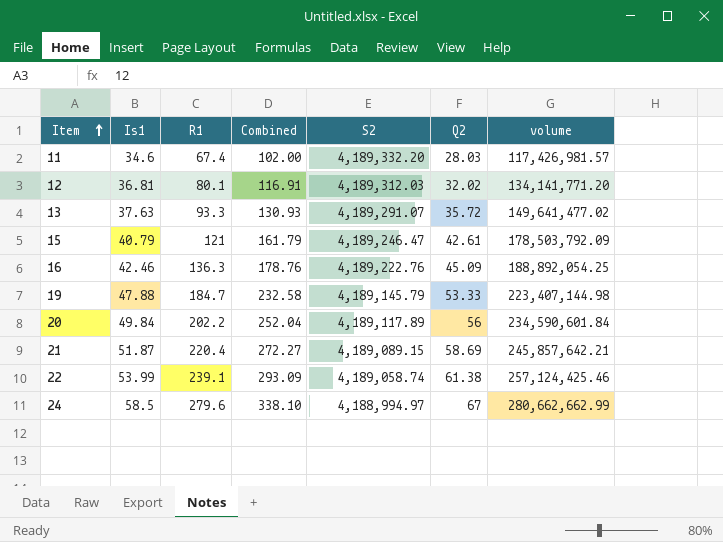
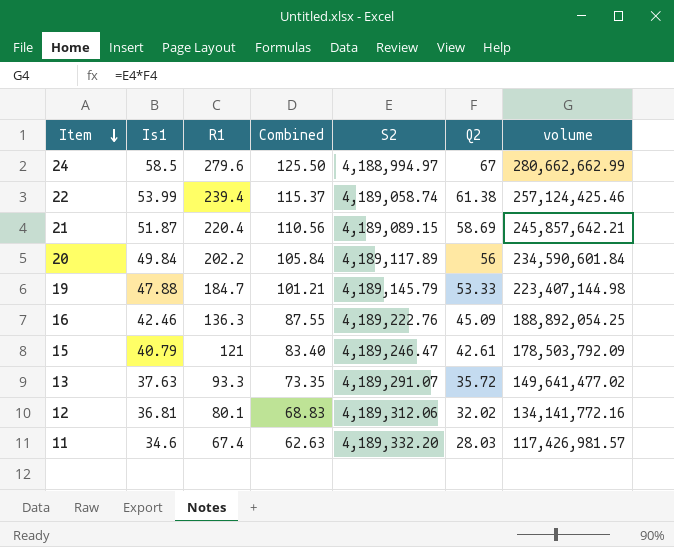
row order: Item ascending -> Item descending
column Combined | formula: [Is1] + [R1] -> [Is1] + [Q2]
22 | R1: 239.1 -> 239.4
12 | S2: 4,189,312.03 -> 4,189,312.06
12 | volume: 134,141,771.20 -> 134,141,772.16

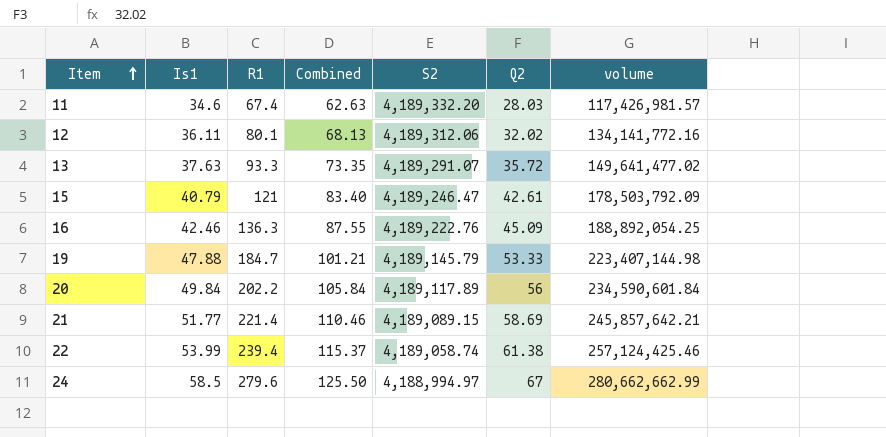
row order: Item descending -> Item ascending
12 | Is1: 36.81 -> 36.11
12 | Combined: 68.83 -> 68.13
21 | Is1: 51.87 -> 51.77
21 | R1: 220.4 -> 221.4
21 | Combined: 110.56 -> 110.46

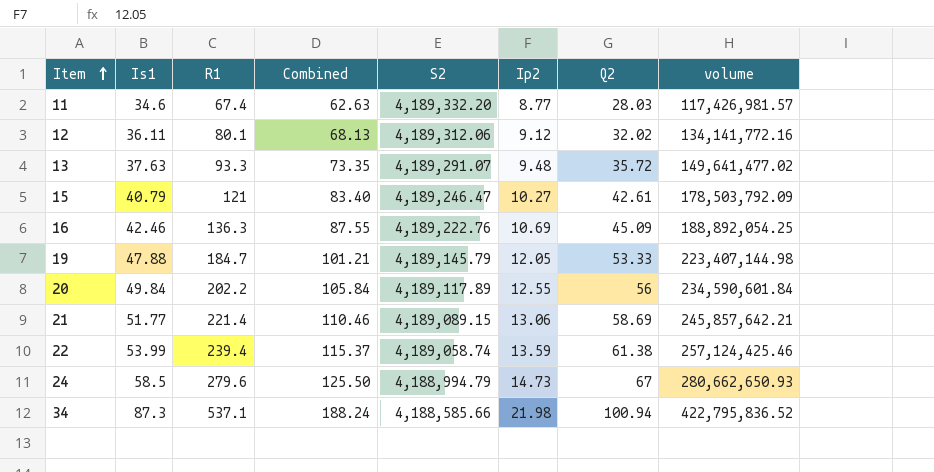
column Ip2 | position: none -> 6
24 | S2: 4,188,994.97 -> 4,188,994.79
24 | volume: 280,662,662.99 -> 280,662,650.93
row 34: none -> 87.3 | 537.1 | 188.24 | 4,188,585.66 | 21.98 | 100.94 | 422,795,836.52

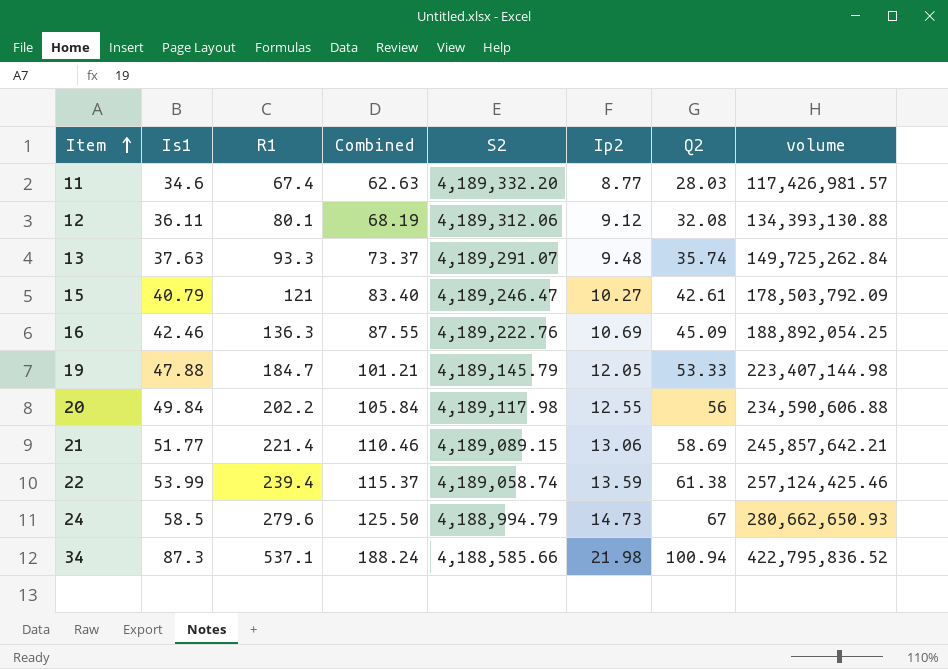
12 | Combined: 68.13 -> 68.19
12 | Q2: 32.02 -> 32.08
12 | volume: 134,141,772.16 -> 134,393,130.88
13 | Combined: 73.35 -> 73.37
13 | Q2: 35.72 -> 35.74
13 | volume: 149,641,477.02 -> 149,725,262.84
20 | S2: 4,189,117.89 -> 4,189,117.98
20 | volume: 234,590,601.84 -> 234,590,606.88

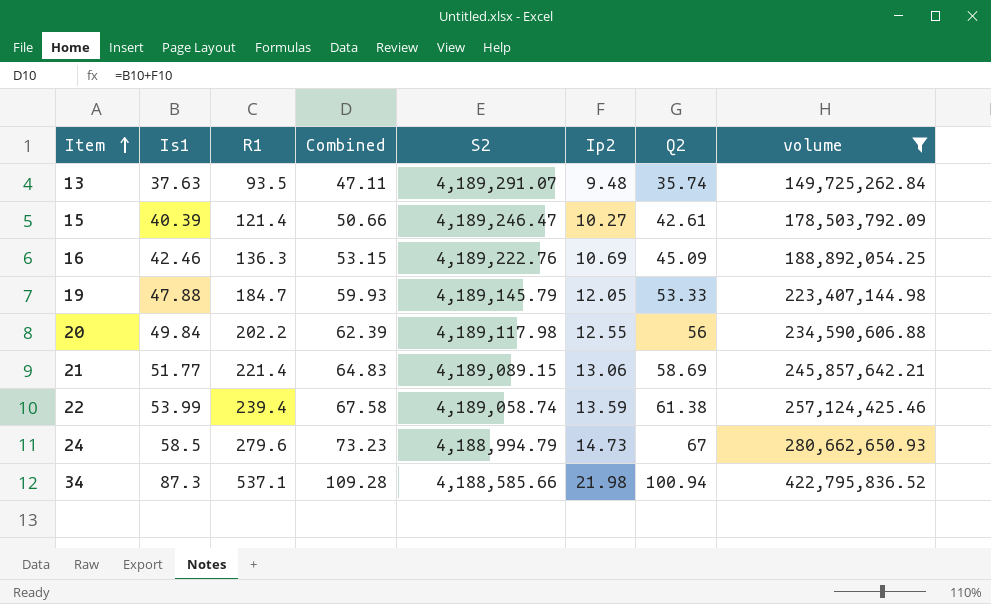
filter: none -> volume >= 149,725,262.84
column Combined | formula: [Is1] + [Q2] -> [Is1] + [Ip2]
13 | R1: 93.3 -> 93.5
15 | Is1: 40.79 -> 40.39
15 | R1: 121 -> 121.4

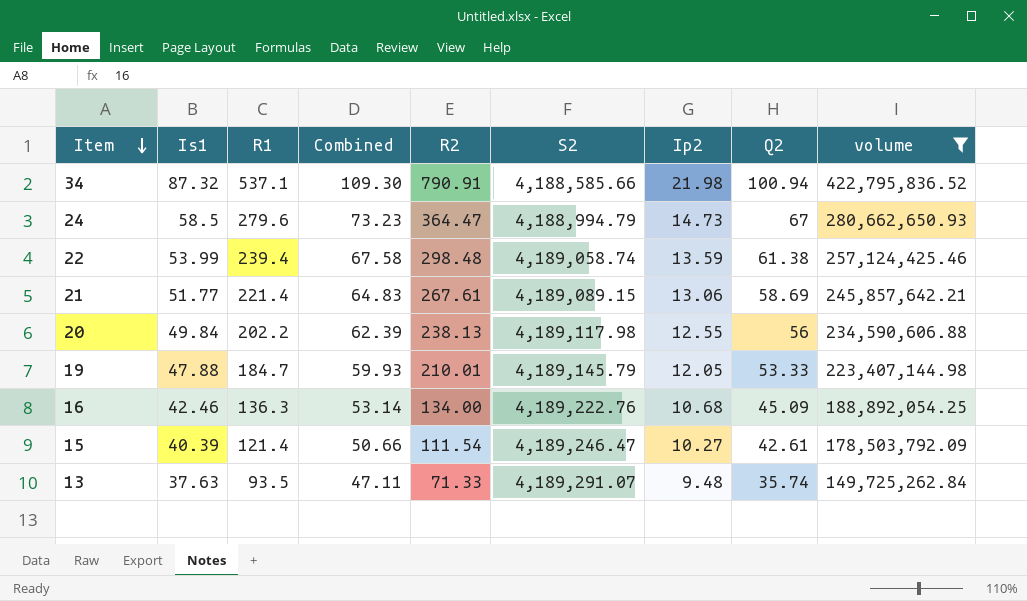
row order: Item ascending -> Item descending
column R2 | position: none -> 5
34 | Is1: 87.3 -> 87.32
34 | Combined: 109.28 -> 109.30
16 | Combined: 53.15 -> 53.14
16 | Ip2: 10.69 -> 10.68

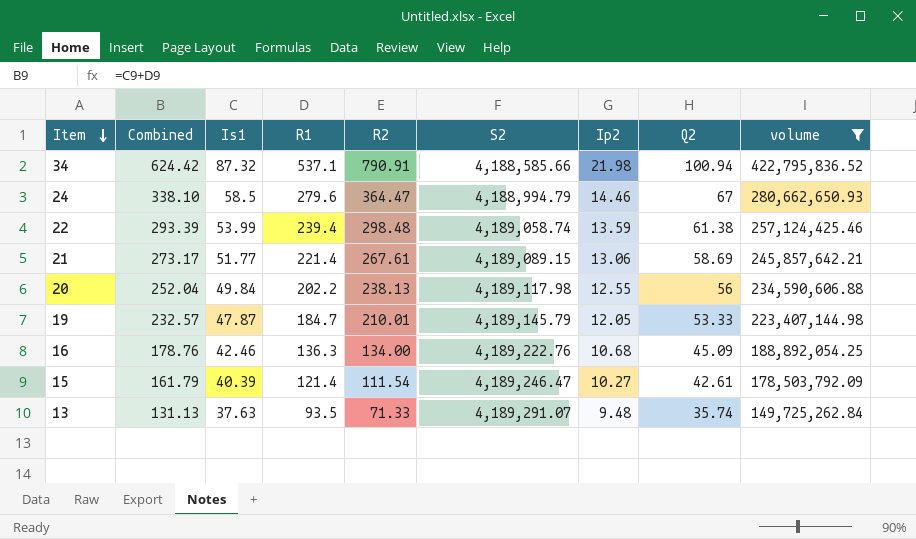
column Combined | formula: [Is1] + [Ip2] -> [Is1] + [R1]
column Combined | position: 4 -> 2
24 | Ip2: 14.73 -> 14.46
19 | Is1: 47.88 -> 47.87

